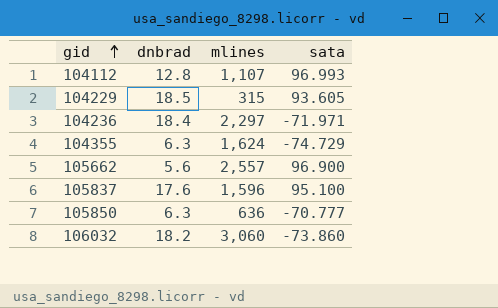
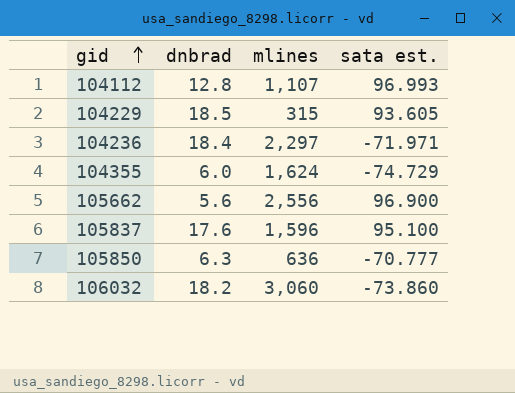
column name: sata -> sata est.
104355 | dnbrad: 6.3 -> 6.0
105662 | mlines: 2,557 -> 2,556

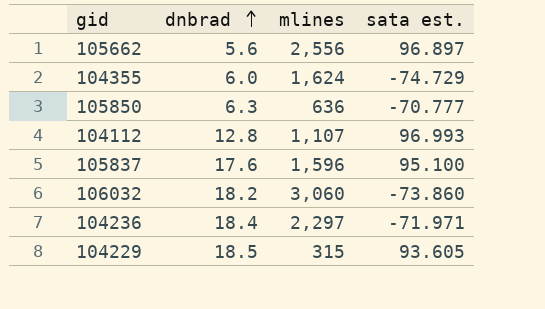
row order: gid ascending -> dnbrad ascending
105662 | sata est.: 96.900 -> 96.897

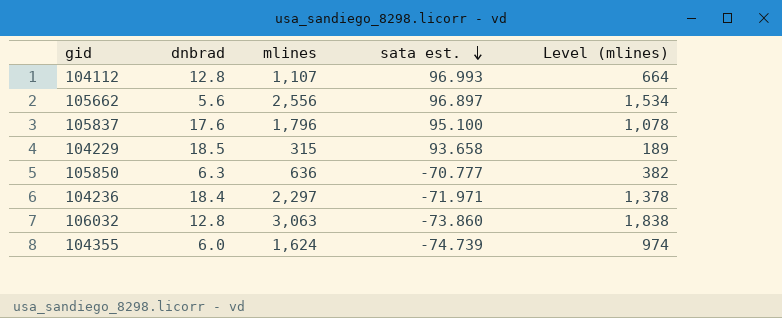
row order: dnbrad ascending -> sata est. descending
column Level (mlines) | formula: none -> [mlines] * 0.6
105837 | mlines: 1,596 -> 1,796
104229 | sata est.: 93.605 -> 93.658
106032 | dnbrad: 18.2 -> 12.8
106032 | mlines: 3,060 -> 3,063
104355 | sata est.: -74.729 -> -74.739

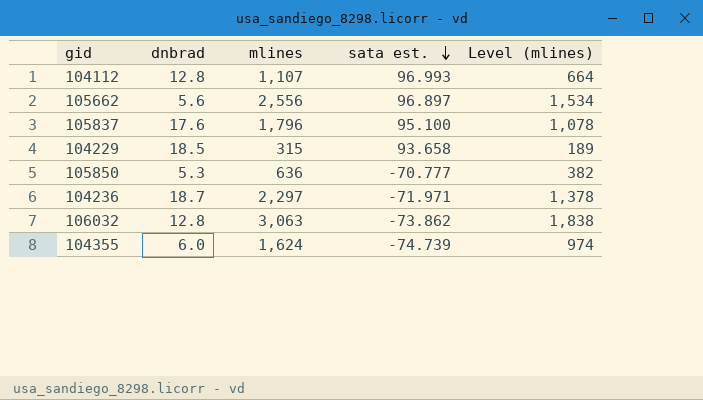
105850 | dnbrad: 6.3 -> 5.3
104236 | dnbrad: 18.4 -> 18.7
106032 | sata est.: -73.860 -> -73.862

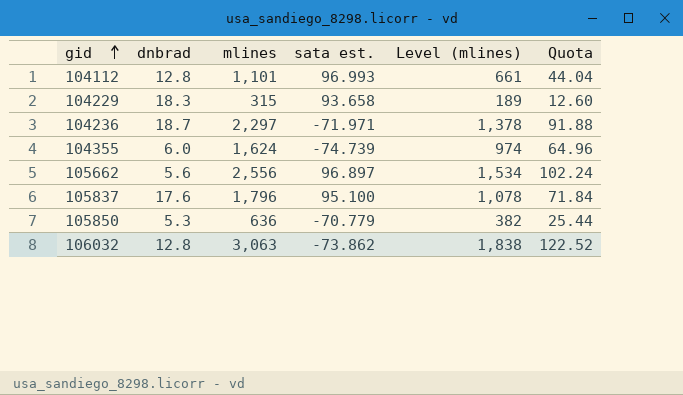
row order: sata est. descending -> gid ascending
column Quota | formula: none -> [mlines] * 0.04
104112 | mlines: 1,107 -> 1,101
104112 | Level (mlines): 664 -> 661
104229 | dnbrad: 18.5 -> 18.3
105850 | sata est.: -70.777 -> -70.779

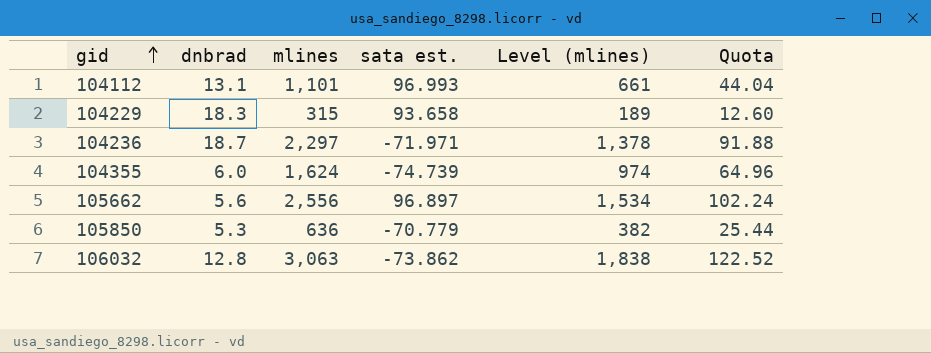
row 105837: 17.6 | 1,796 | 95.100 | 1,078 | 71.84 -> none
104112 | dnbrad: 12.8 -> 13.1

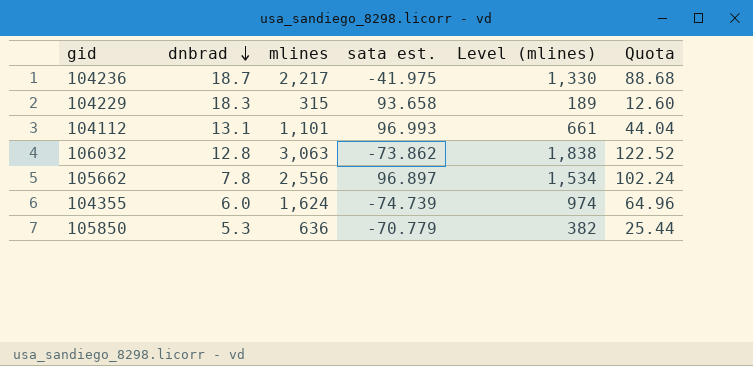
row order: gid ascending -> dnbrad descending
104236 | mlines: 2,297 -> 2,217
104236 | sata est.: -71.971 -> -41.975
104236 | Level (mlines): 1,378 -> 1,330
104236 | Quota: 91.88 -> 88.68
105662 | dnbrad: 5.6 -> 7.8

